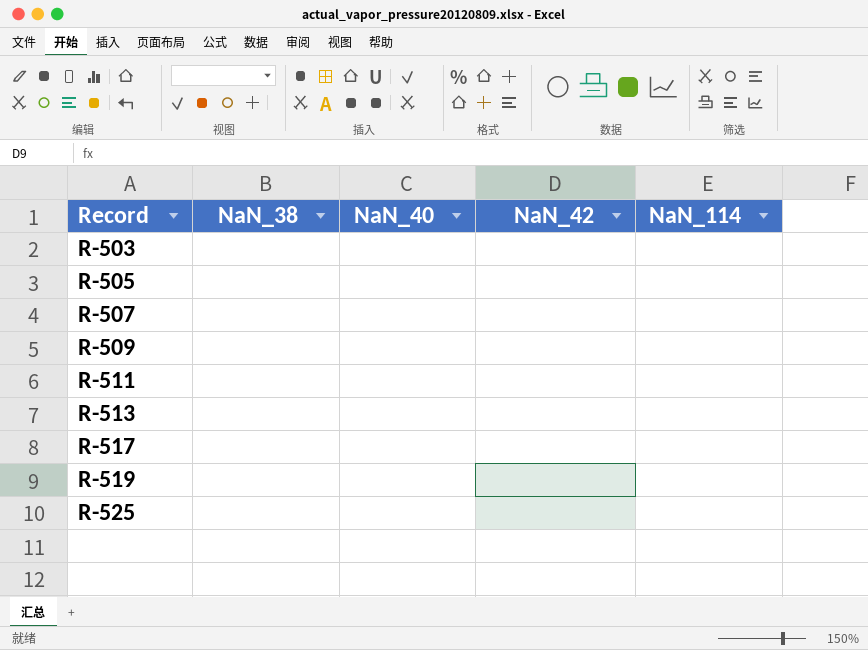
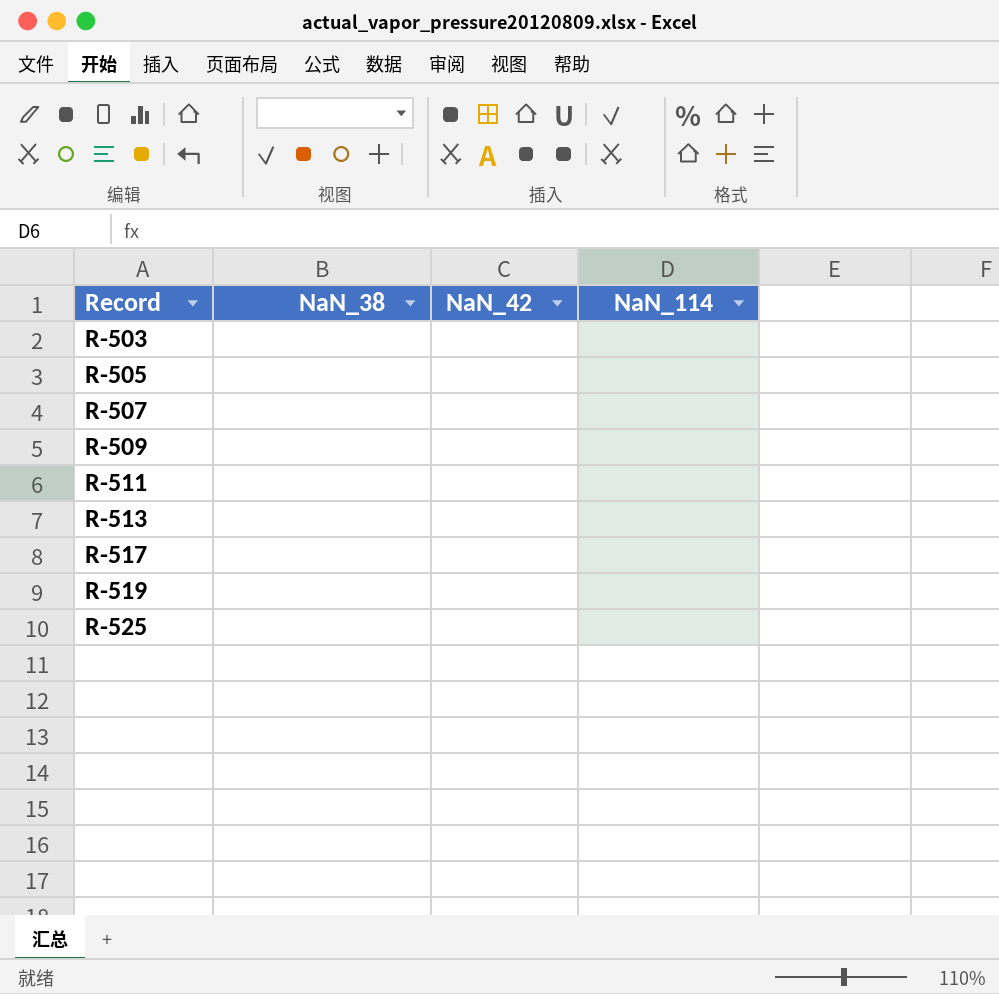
column NaN_40 | position: 3 -> none

